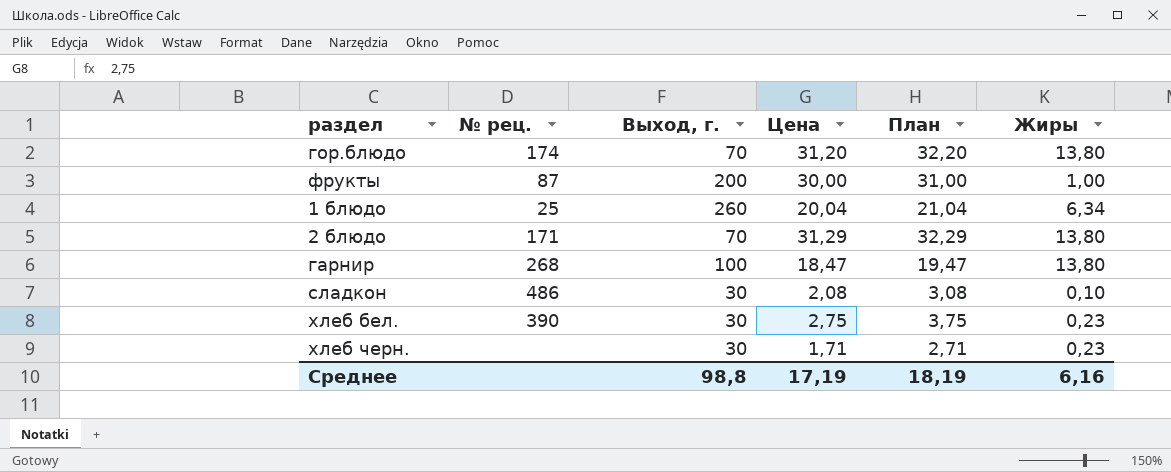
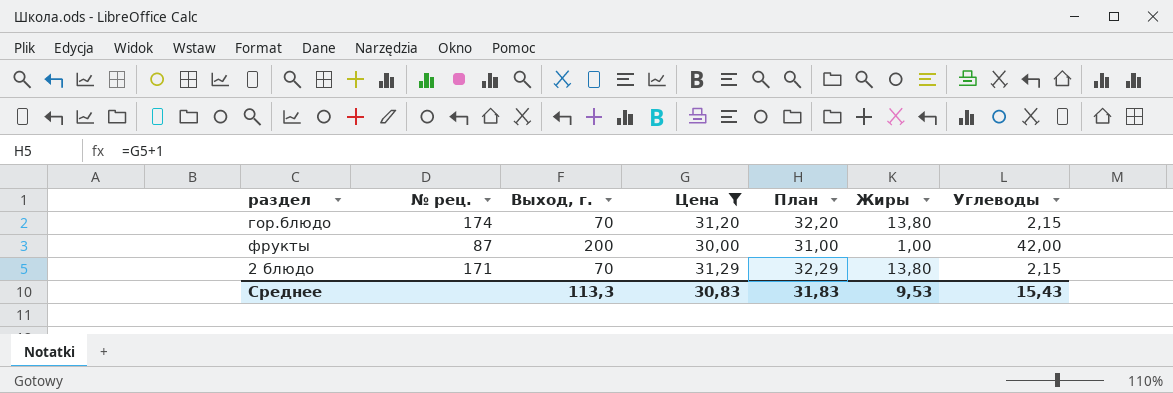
filter: none -> Цена >= 30,00
column Углеводы | position: none -> 7
Среднее | Выход, г.: 98,8 -> 113,3
Среднее | Цена: 17,19 -> 30,83
Среднее | План: 18,19 -> 31,83
Среднее | Жиры: 6,16 -> 9,53

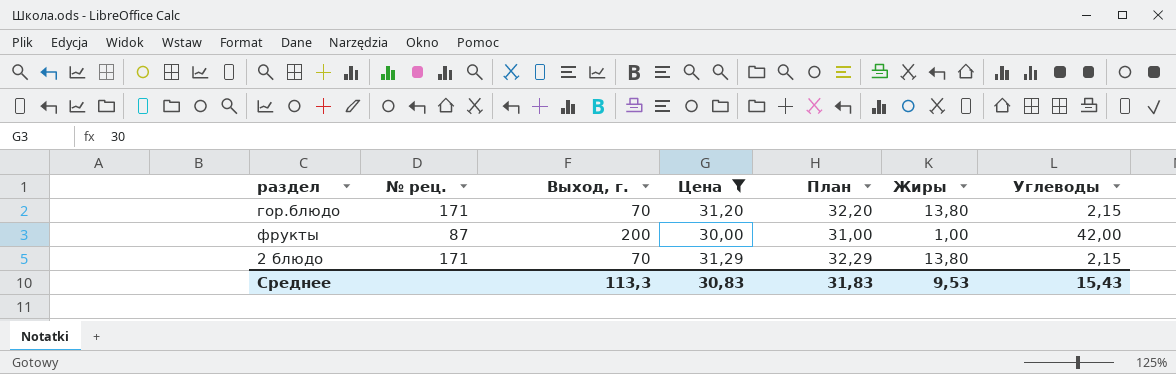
гор.блюдо | № рец.: 174 -> 171

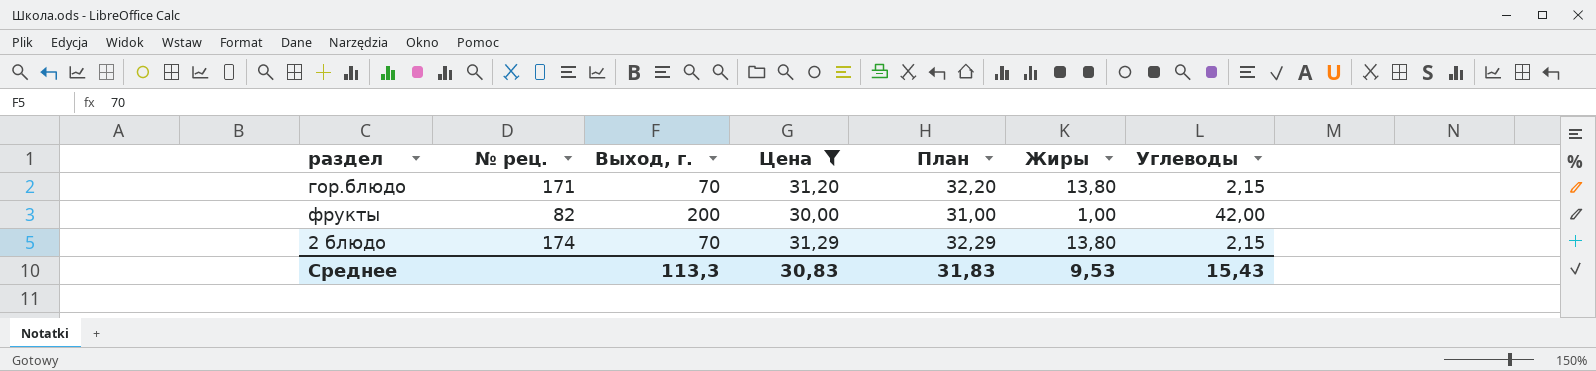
фрукты | № рец.: 87 -> 82
2 блюдо | № рец.: 171 -> 174

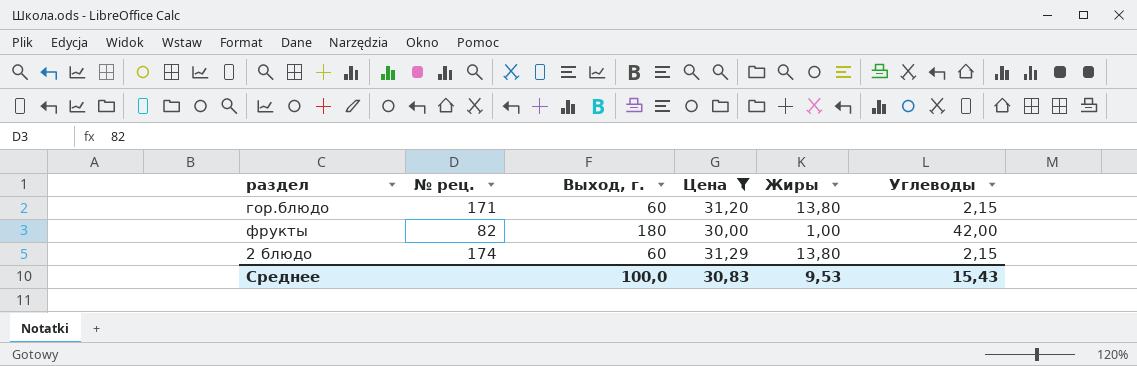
column План | formula: [Цена] + 1 -> none
гор.блюдо | Выход, г.: 70 -> 60
фрукты | Выход, г.: 200 -> 180
2 блюдо | Выход, г.: 70 -> 60
Среднее | Выход, г.: 113,3 -> 100,0

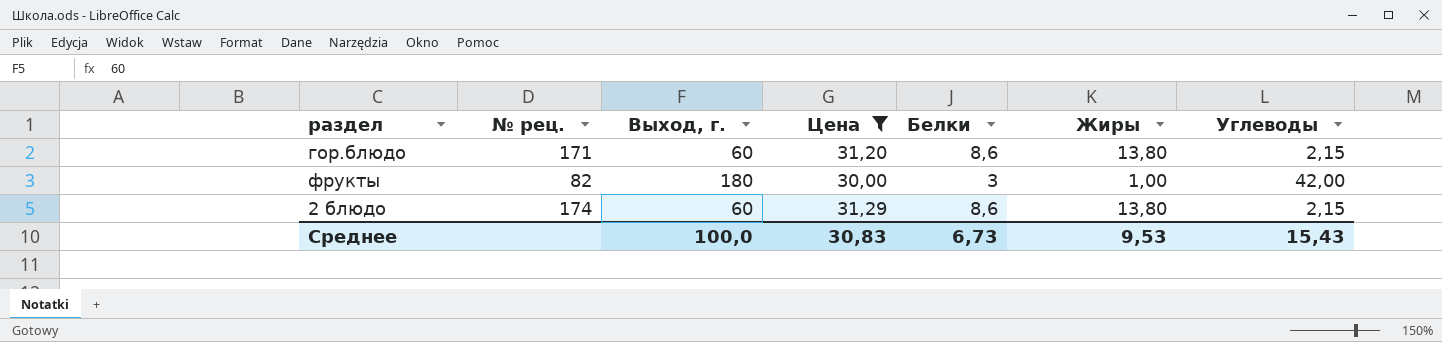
column Белки | position: none -> 5

